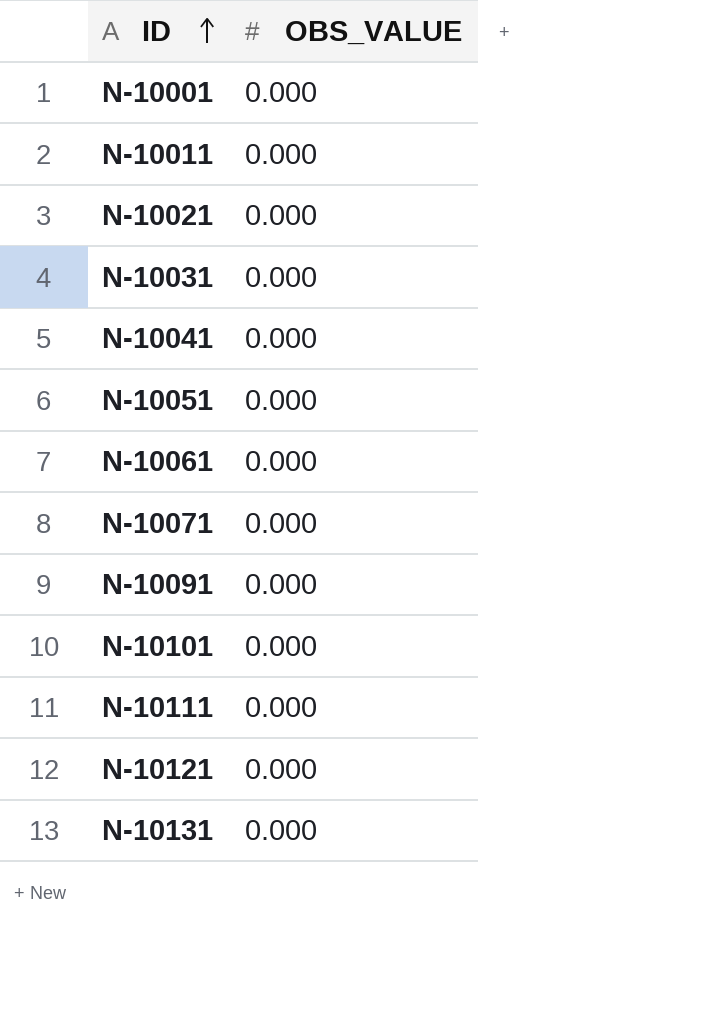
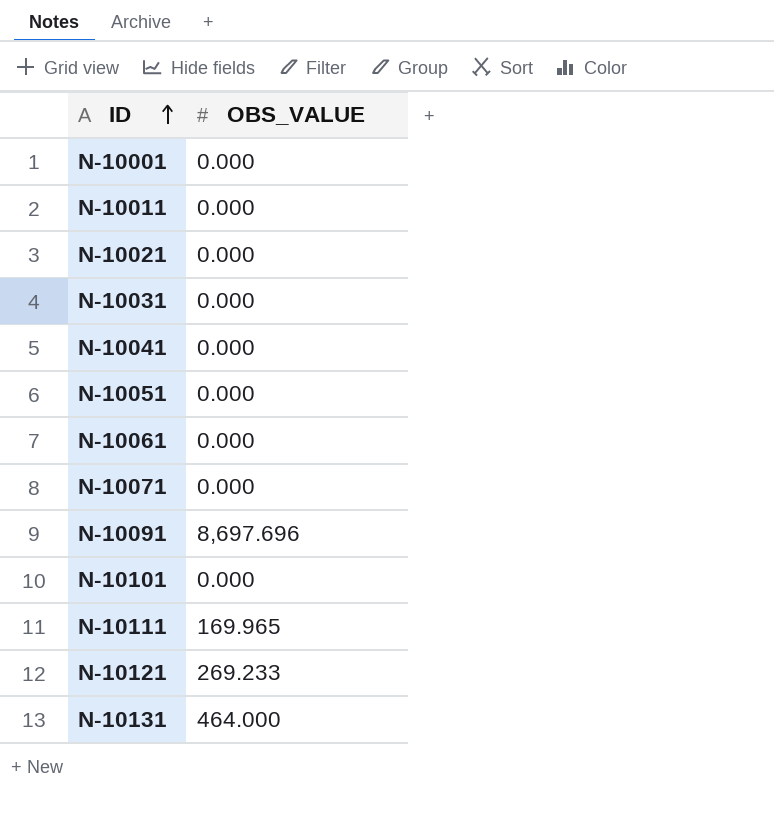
N-10091 | OBS_VALUE: 0.000 -> 8,697.696
N-10111 | OBS_VALUE: 0.000 -> 169.965
N-10121 | OBS_VALUE: 0.000 -> 269.233
N-10131 | OBS_VALUE: 0.000 -> 464.000

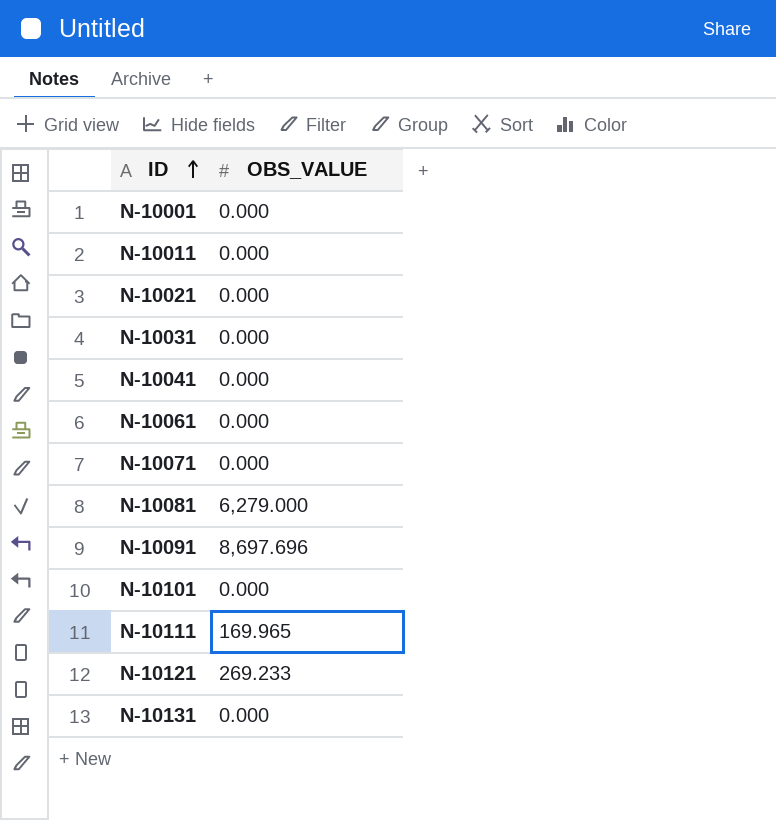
row N-10051: 0.000 -> none
row N-10081: none -> 6,279.000
N-10131 | OBS_VALUE: 464.000 -> 0.000

